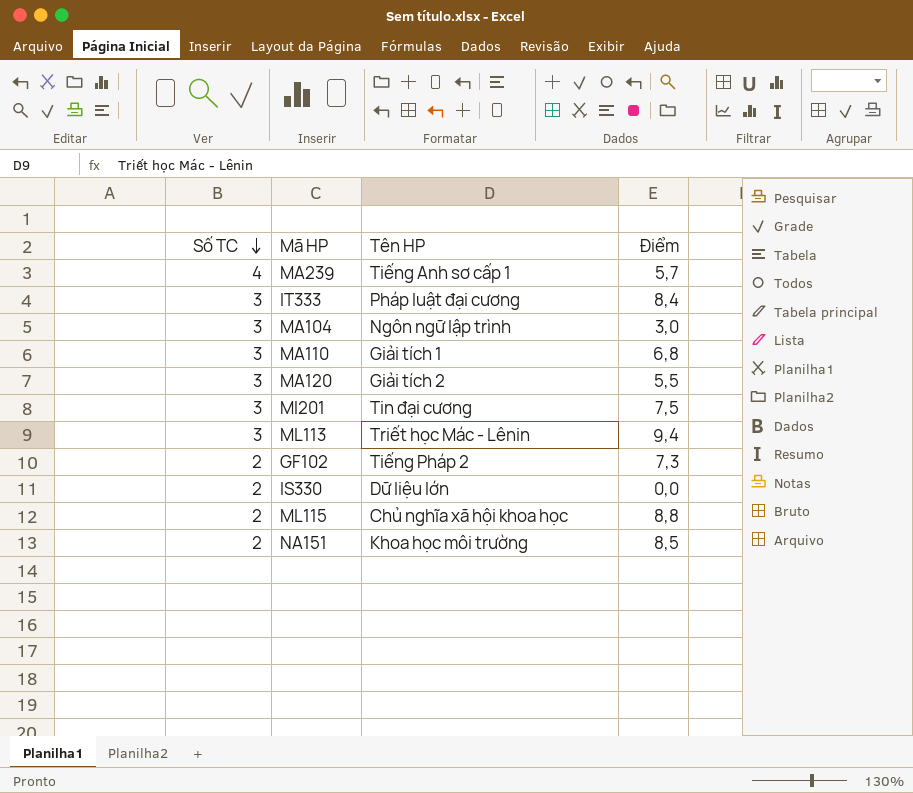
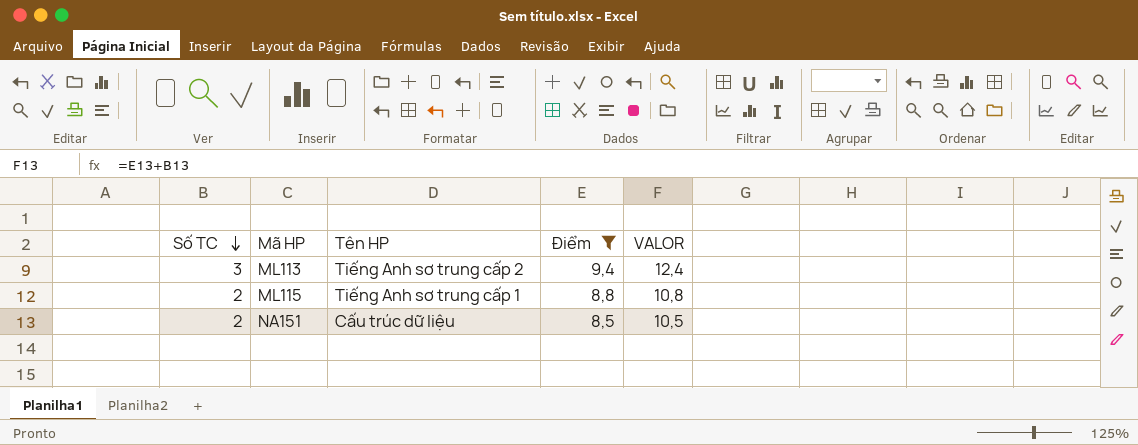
filter: none -> Điểm >= 8,5
column VALOR | formula: none -> [Số TC] + [Điểm]
ML113 | Tên HP: Triết học Mác - Lênin -> Tiếng Anh sơ trung cấp 2
ML115 | Tên HP: Chủ nghĩa xã hội khoa học -> Tiếng Anh sơ trung cấp 1
NA151 | Tên HP: Khoa học môi trường -> Cấu trúc dữ liệu

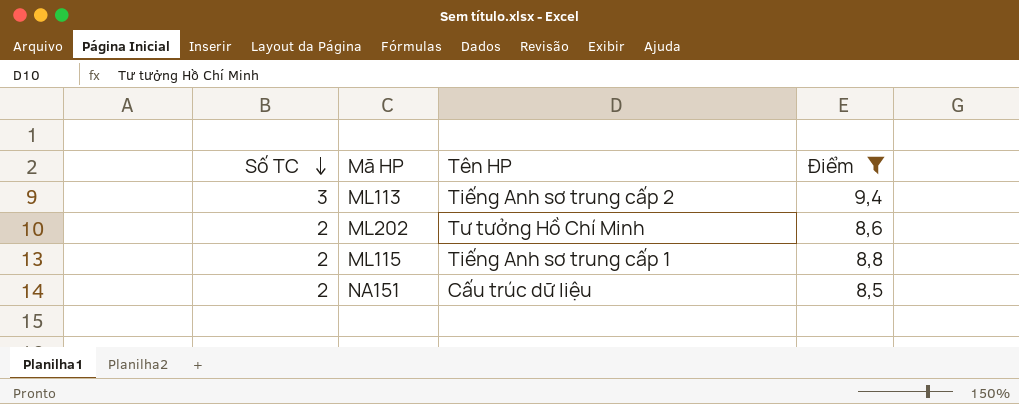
column VALOR | formula: [Số TC] + [Điểm] -> none
row ML202: none -> 2 | Tư tưởng Hồ Chí Minh | 8,6

